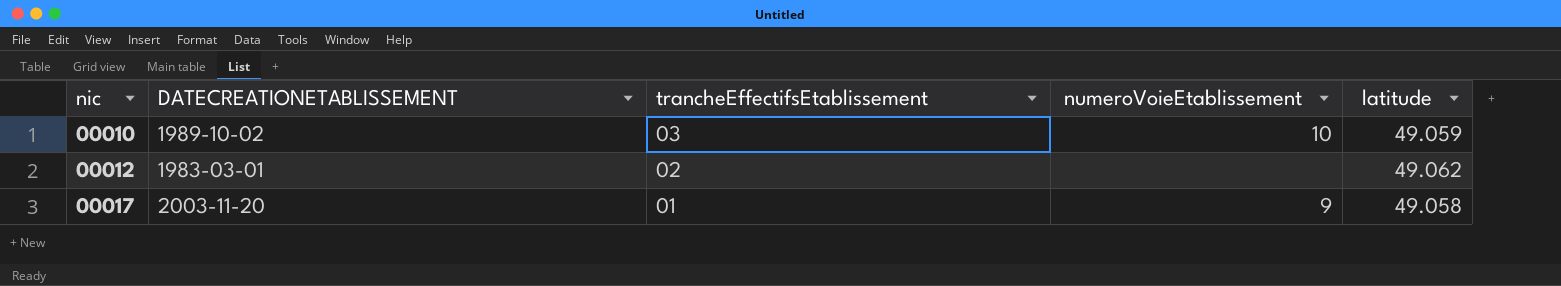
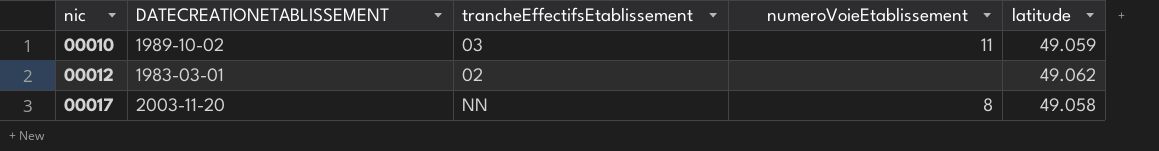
00010 | numeroVoieEtablissement: 10 -> 11
00017 | trancheEffectifsEtablissement: 01 -> NN
00017 | numeroVoieEtablissement: 9 -> 8

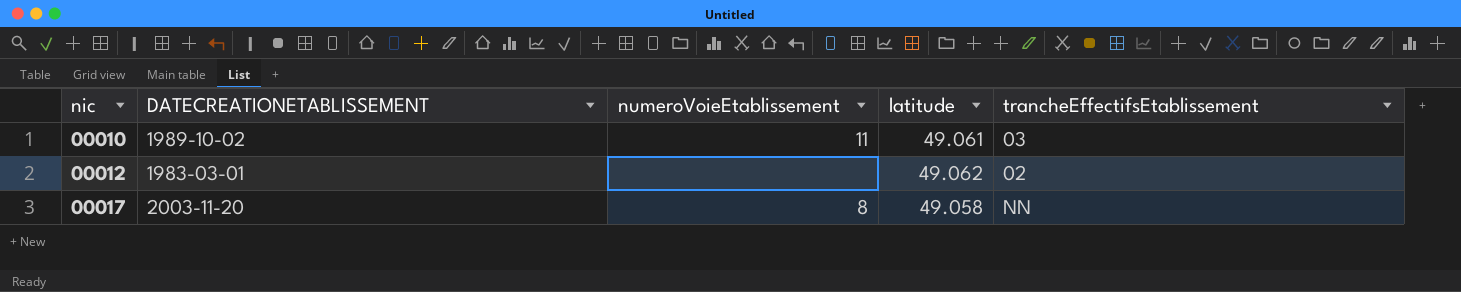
column trancheEffectifsEtablissement | position: 3 -> 5
00010 | latitude: 49.059 -> 49.061

